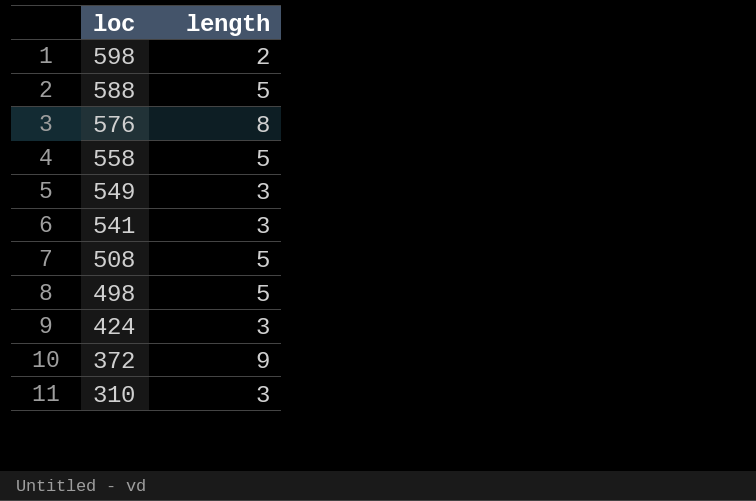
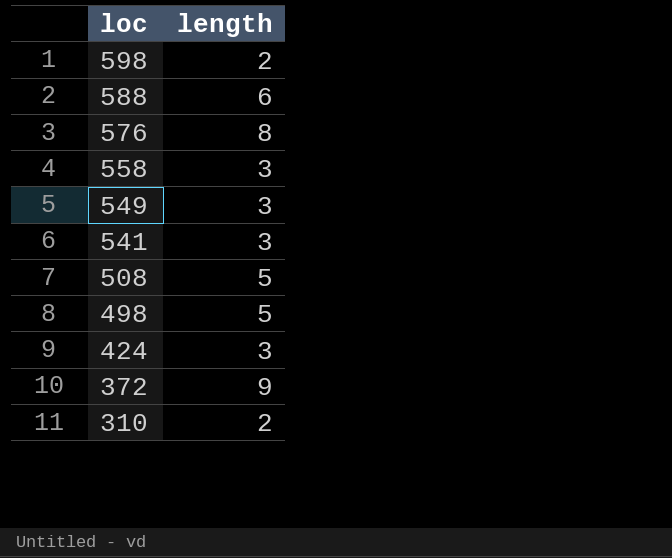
588 | length: 5 -> 6
558 | length: 5 -> 3
310 | length: 3 -> 2

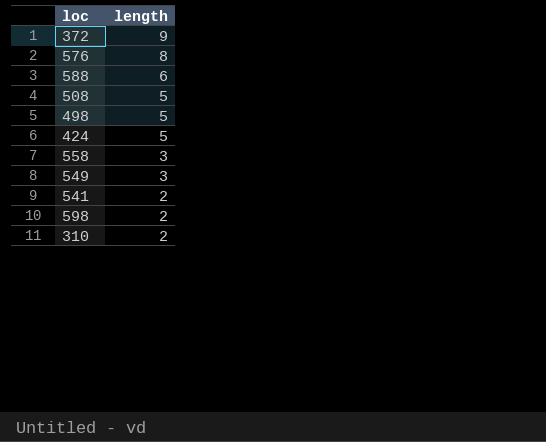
row order: loc descending -> length descending
424 | length: 3 -> 5
541 | length: 3 -> 2

